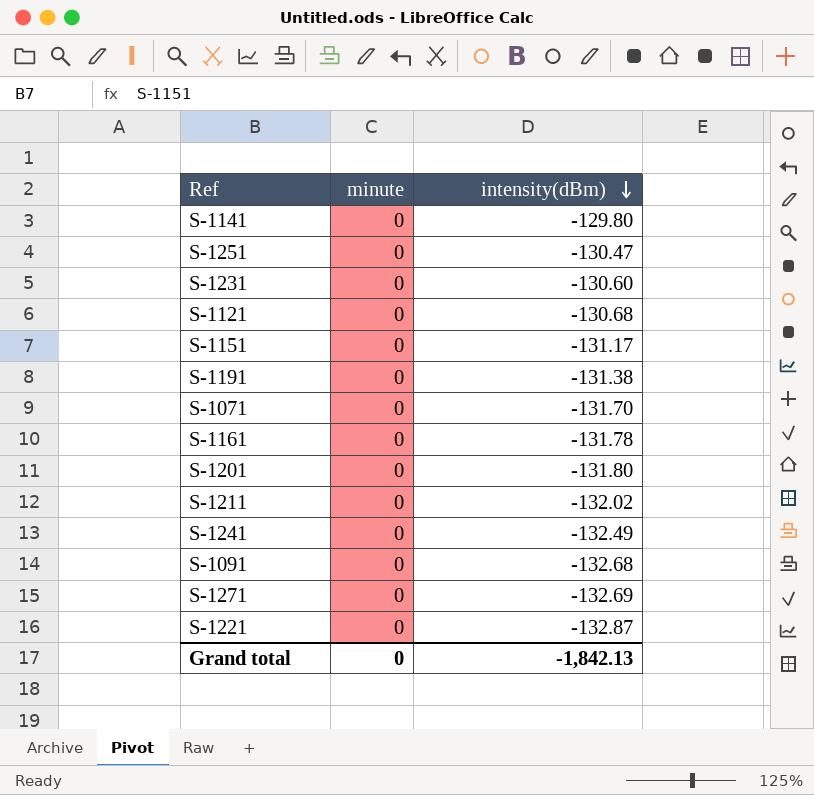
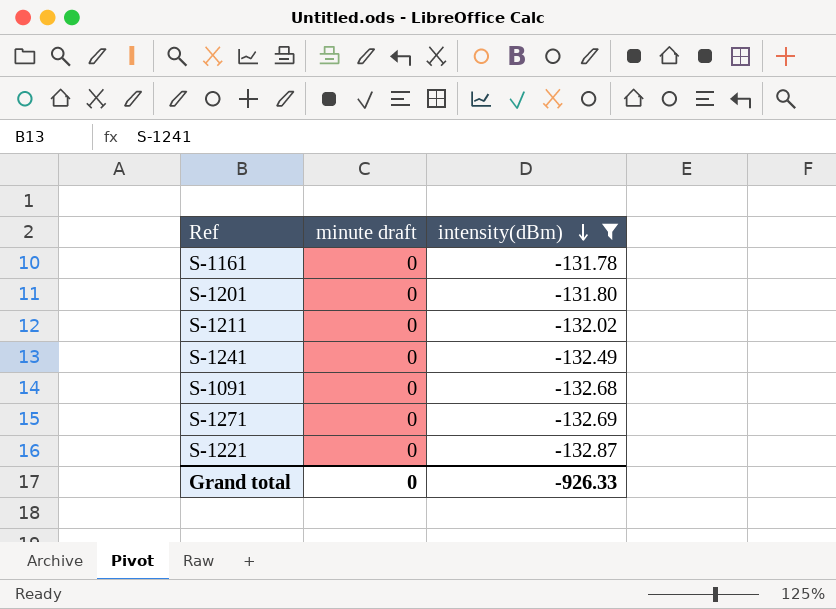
filter: none -> intensity(dBm) <= -131.78
column name: minute -> minute draft
Grand total | intensity(dBm): -1,842.13 -> -926.33

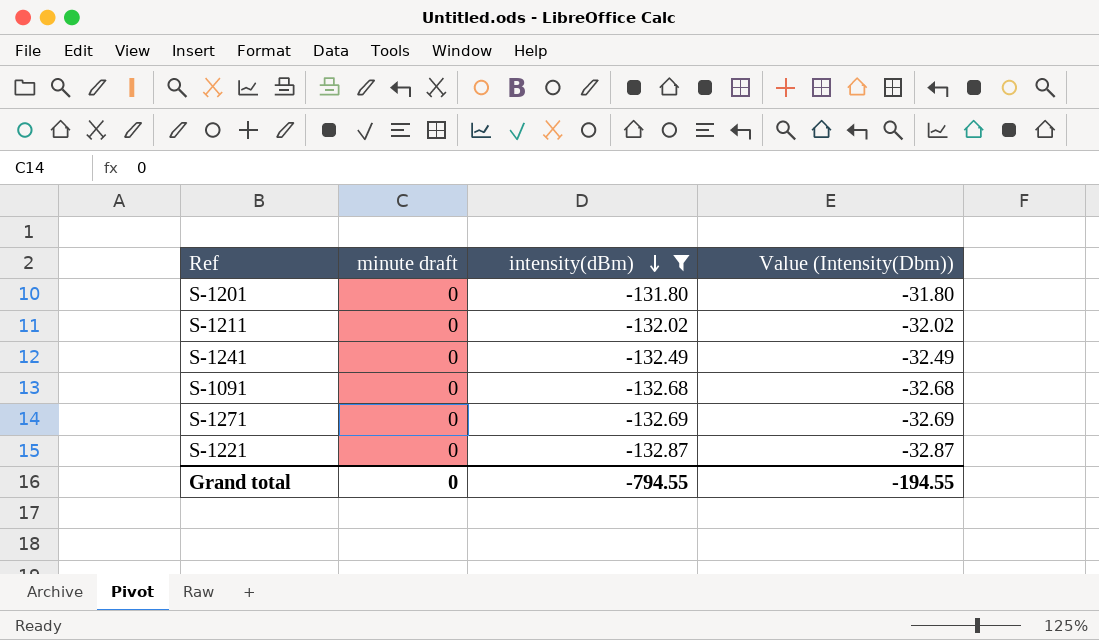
column Value (Intensity(Dbm)) | formula: none -> [intensity(dBm)] + 100
row S-1161: 0 | -131.78 -> none
Grand total | intensity(dBm): -926.33 -> -794.55

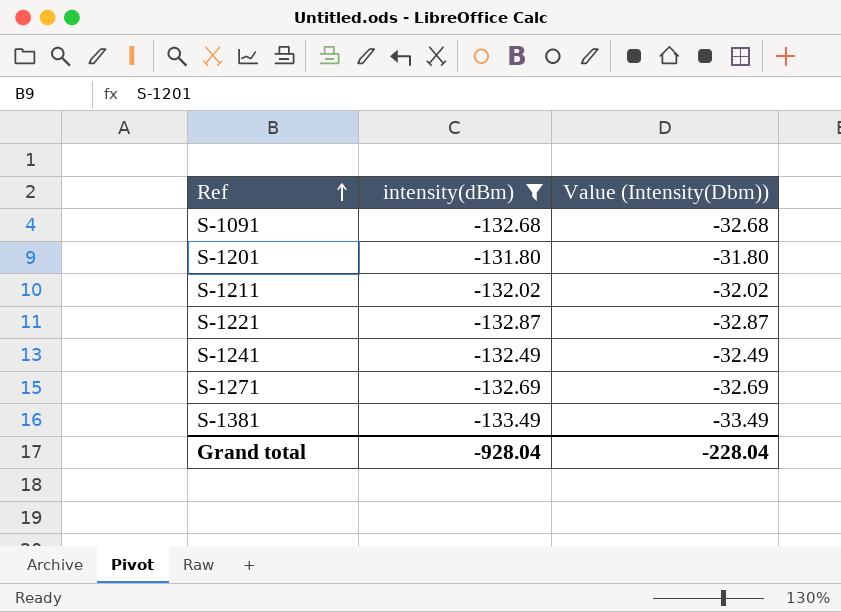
row order: intensity(dBm) descending -> Ref ascending
column minute draft | position: 2 -> none
row S-1381: none -> -133.49 | -33.49
Grand total | intensity(dBm): -794.55 -> -928.04
Grand total | Value (Intensity(Dbm)): -194.55 -> -228.04

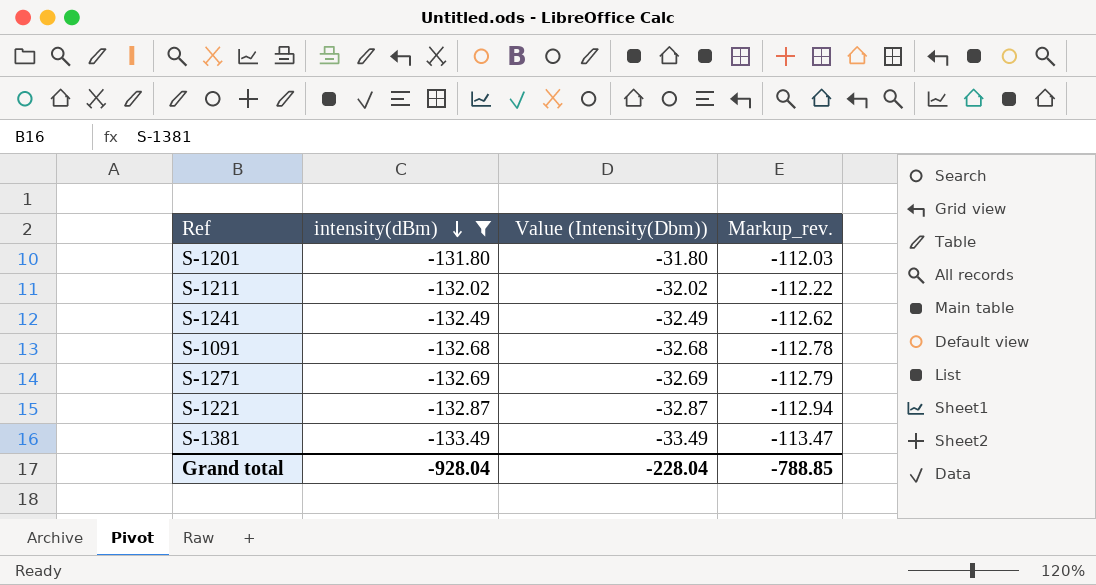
row order: Ref ascending -> intensity(dBm) descending
column Markup_rev. | formula: none -> [intensity(dBm)] * 0.85

